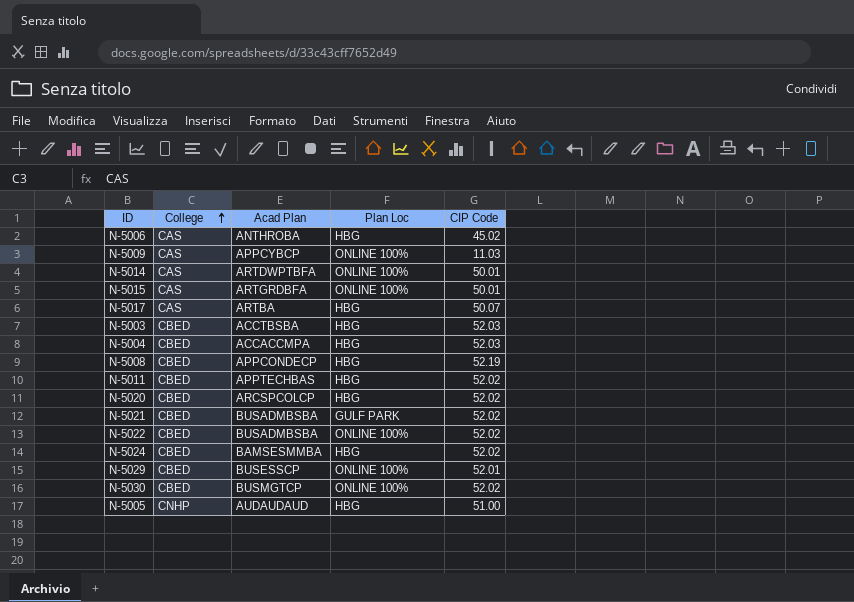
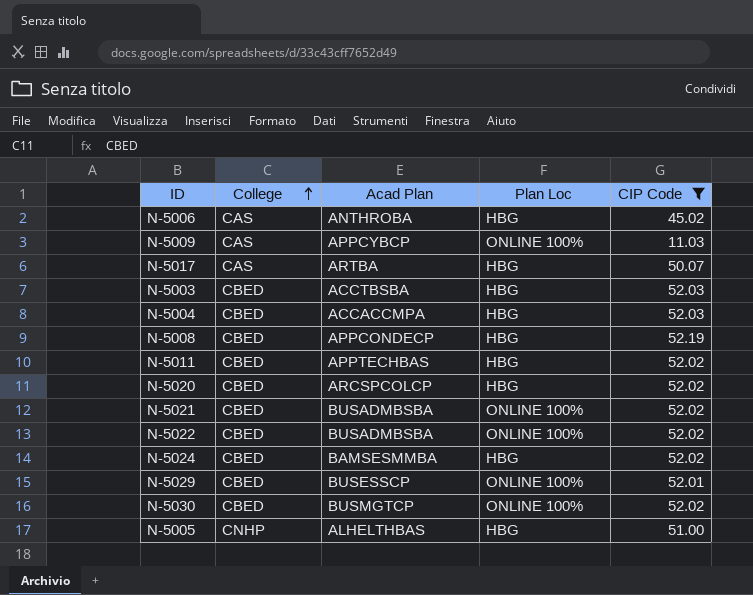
filter: none -> CIP Code != 50.01
N-5021 | Plan Loc: GULF PARK -> ONLINE 100%
N-5005 | Acad Plan: AUDAUDAUD -> ALHELTHBAS

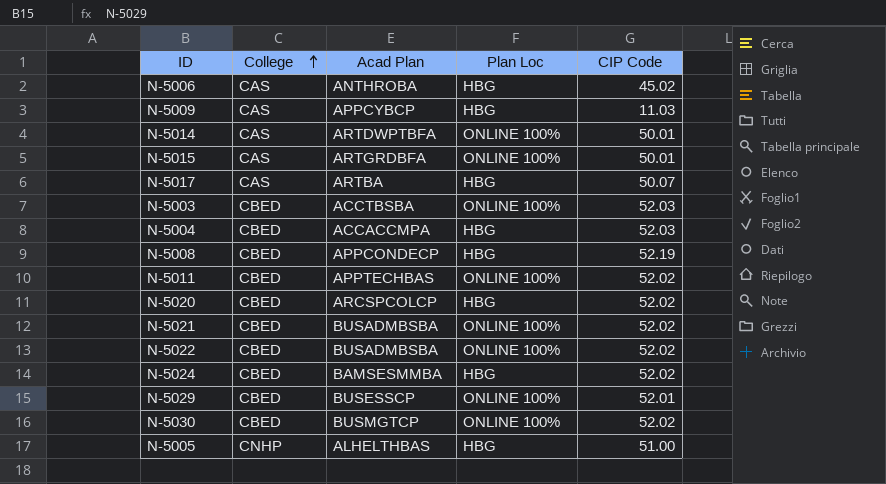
filter: CIP Code != 50.01 -> none
N-5009 | Plan Loc: ONLINE 100% -> HBG
N-5003 | Plan Loc: HBG -> ONLINE 100%
N-5011 | Plan Loc: HBG -> ONLINE 100%

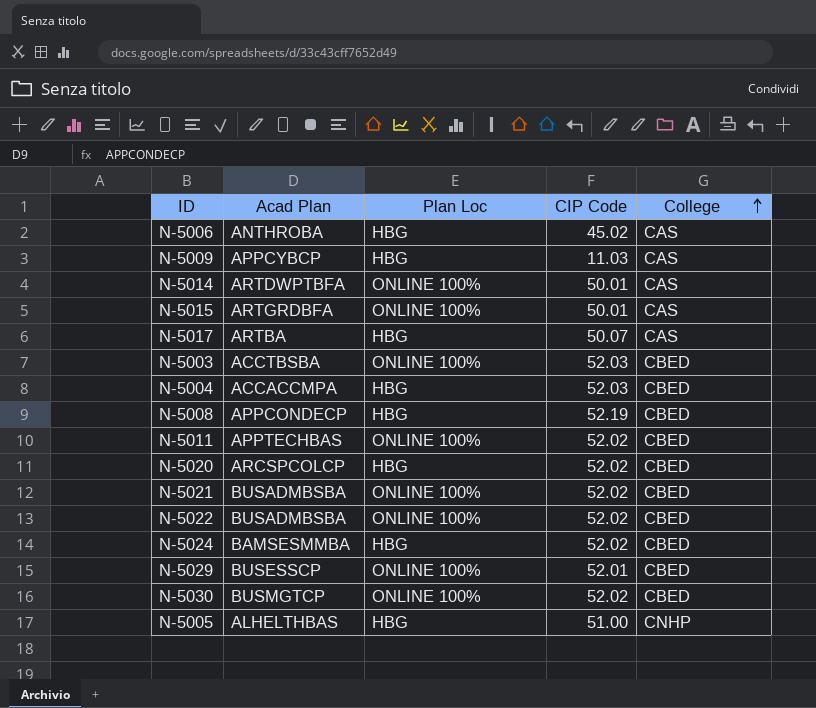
column College | position: 2 -> 5

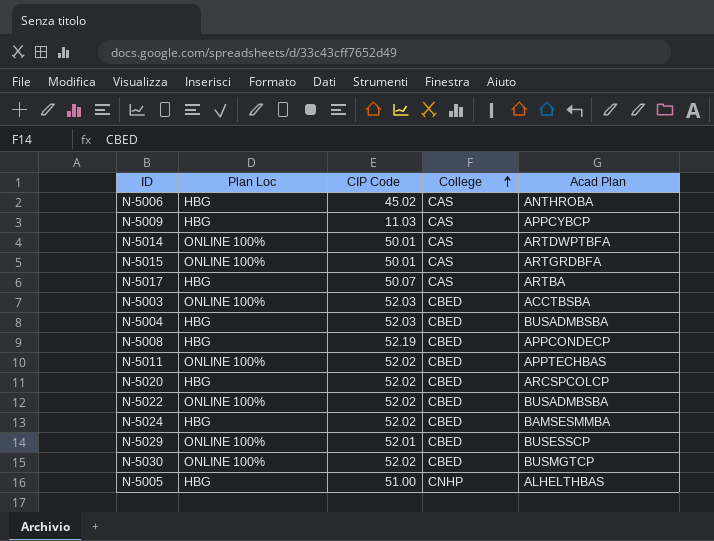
column Acad Plan | position: 2 -> 5
row N-5021: BUSADMBSBA | ONLINE 100% | 52.02 | CBED -> none
N-5004 | Acad Plan: ACCACCMPA -> BUSADMBSBA

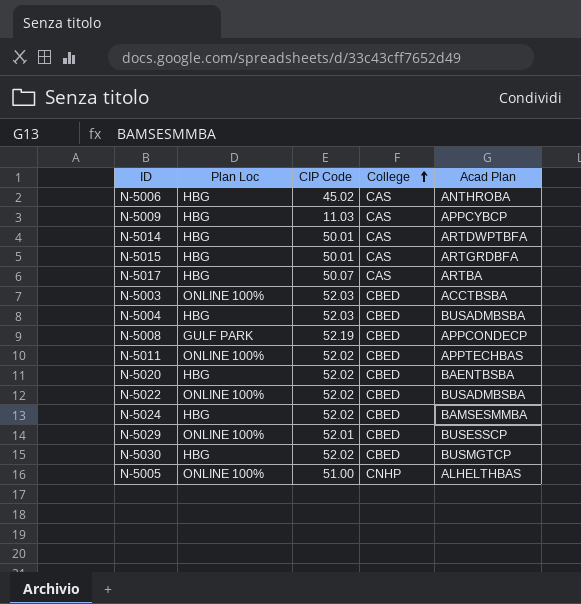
N-5014 | Plan Loc: ONLINE 100% -> HBG
N-5015 | Plan Loc: ONLINE 100% -> HBG
N-5008 | Plan Loc: HBG -> GULF PARK
N-5020 | Acad Plan: ARCSPCOLCP -> BAENTBSBA
N-5030 | Plan Loc: ONLINE 100% -> HBG
N-5005 | Plan Loc: HBG -> ONLINE 100%

